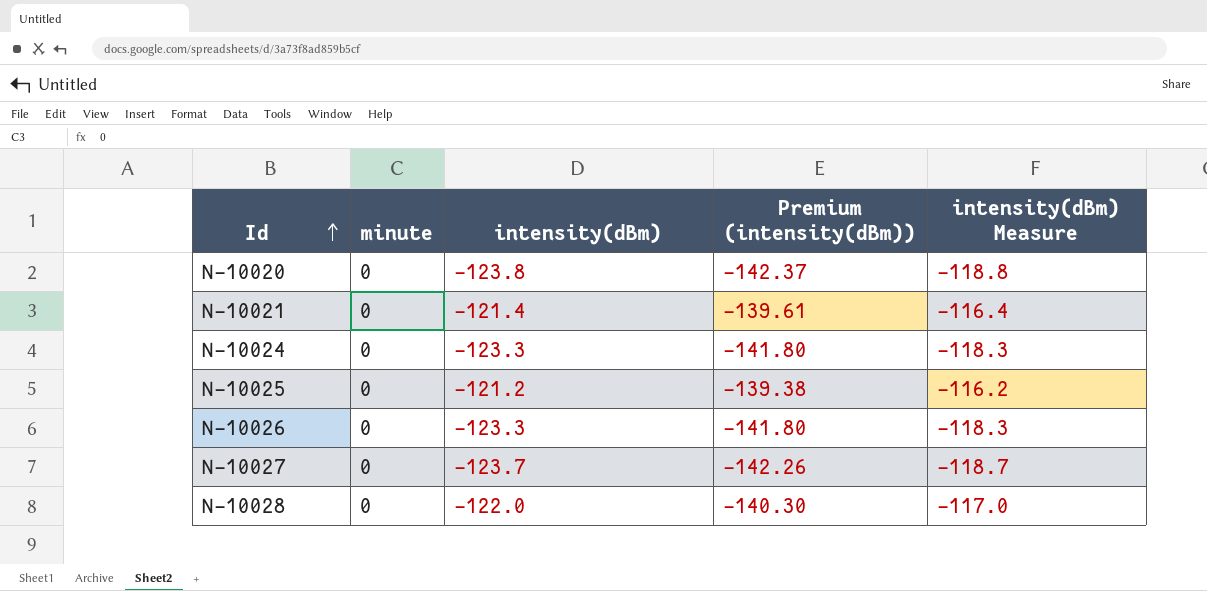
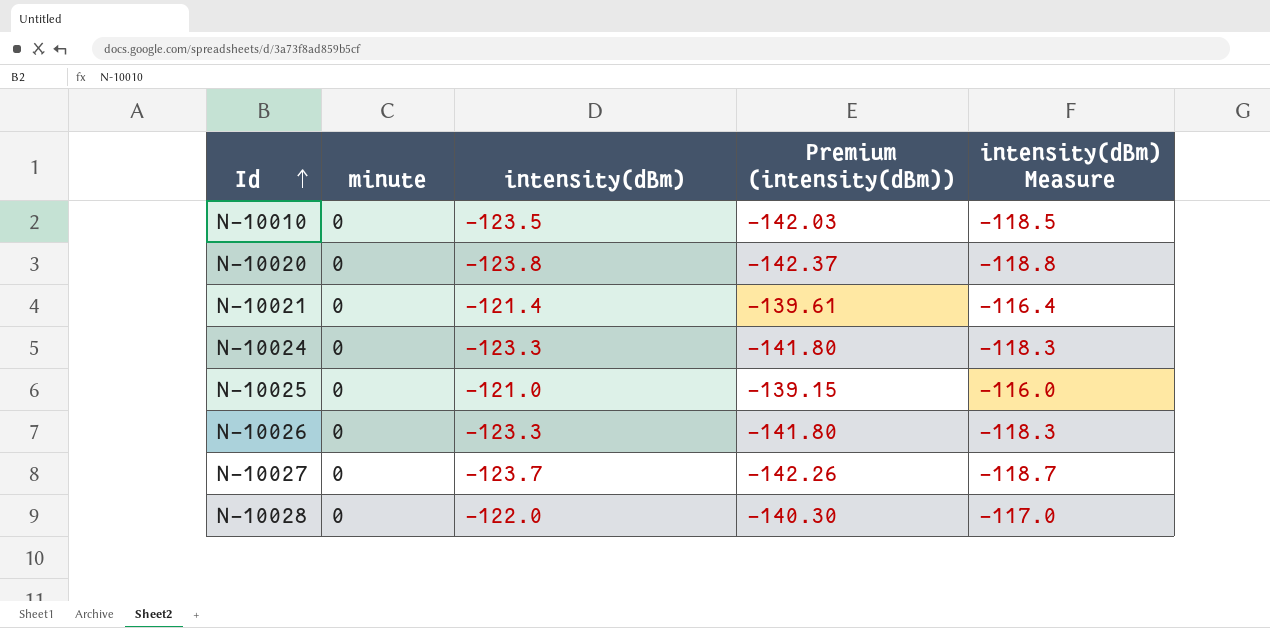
row N-10010: none -> 0 | -123.5 | -142.03 | -118.5
N-10025 | intensity(dBm): -121.2 -> -121.0
N-10025 | Premium (intensity(dBm)): -139.38 -> -139.15
N-10025 | intensity(dBm) Measure: -116.2 -> -116.0

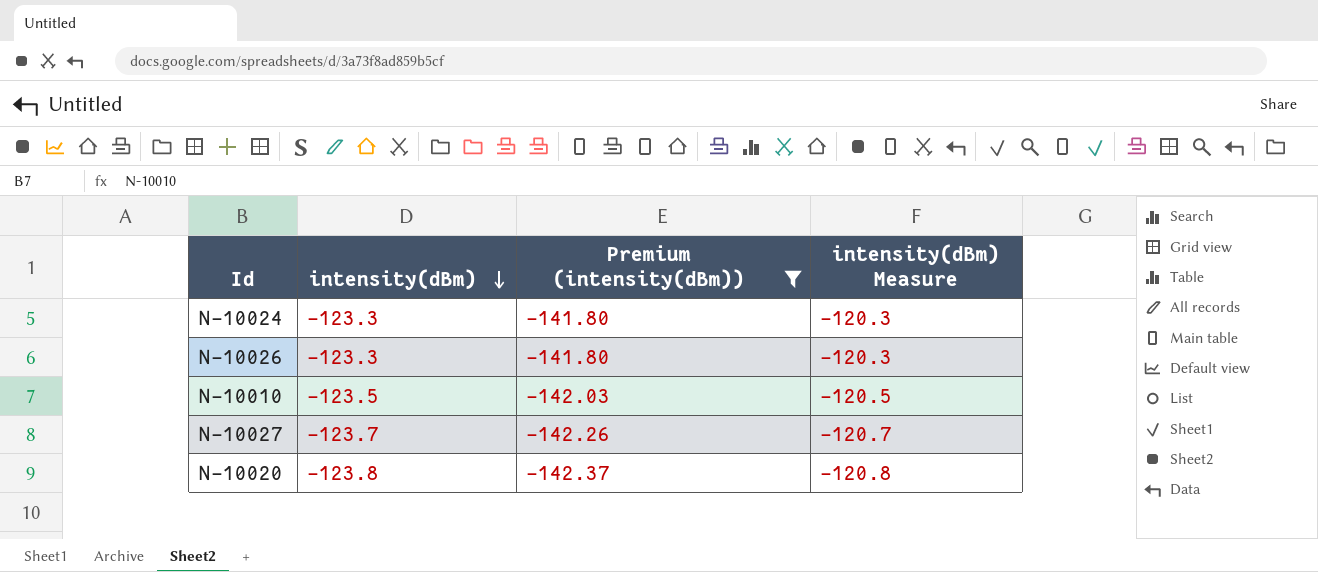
filter: none -> Premium (intensity(dBm)) <= -141.80
row order: Id ascending -> intensity(dBm) descending
column minute | position: 2 -> none
column intensity(dBm) Measure | formula: [intensity(dBm)] + 5 -> [intensity(dBm)] + 3

